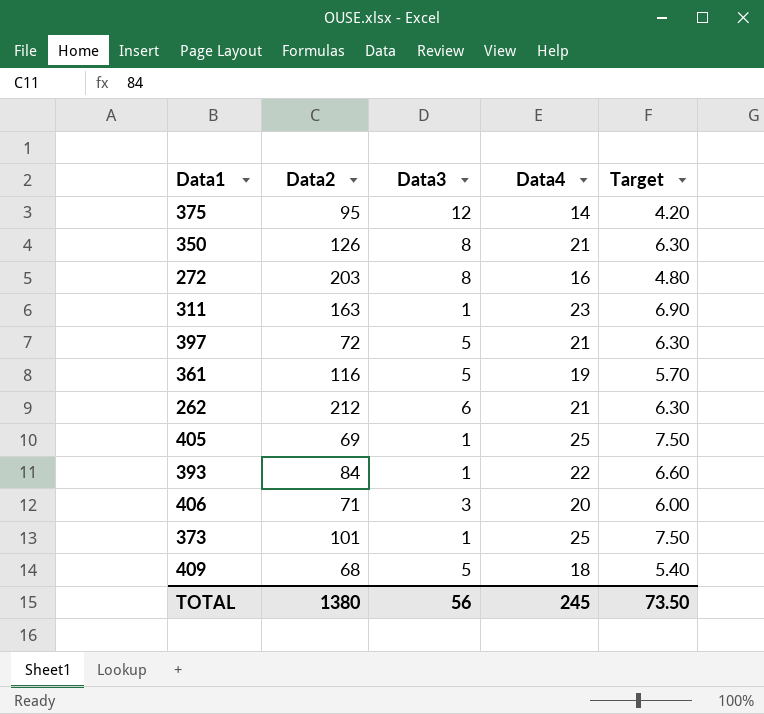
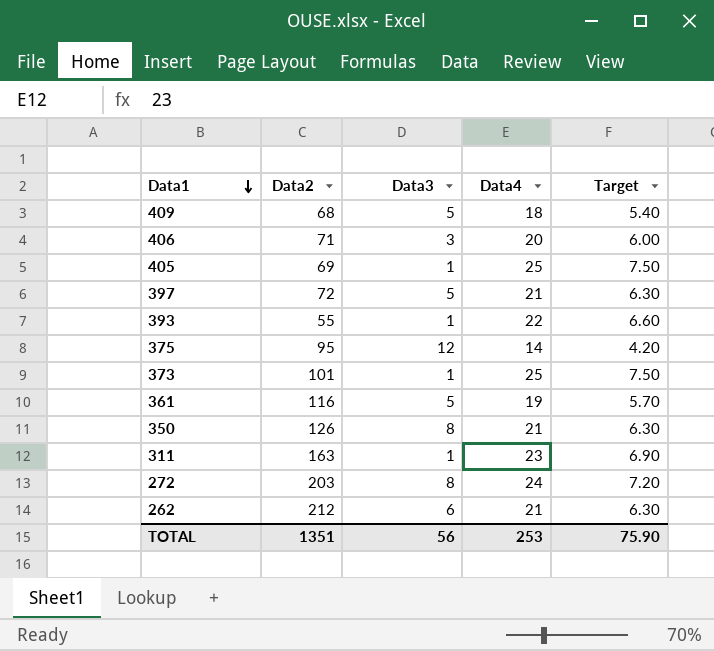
row order: none -> Data1 descending
393 | Data2: 84 -> 55
272 | Data4: 16 -> 24
272 | Target: 4.80 -> 7.20
TOTAL | Data2: 1380 -> 1351
TOTAL | Data4: 245 -> 253
TOTAL | Target: 73.50 -> 75.90

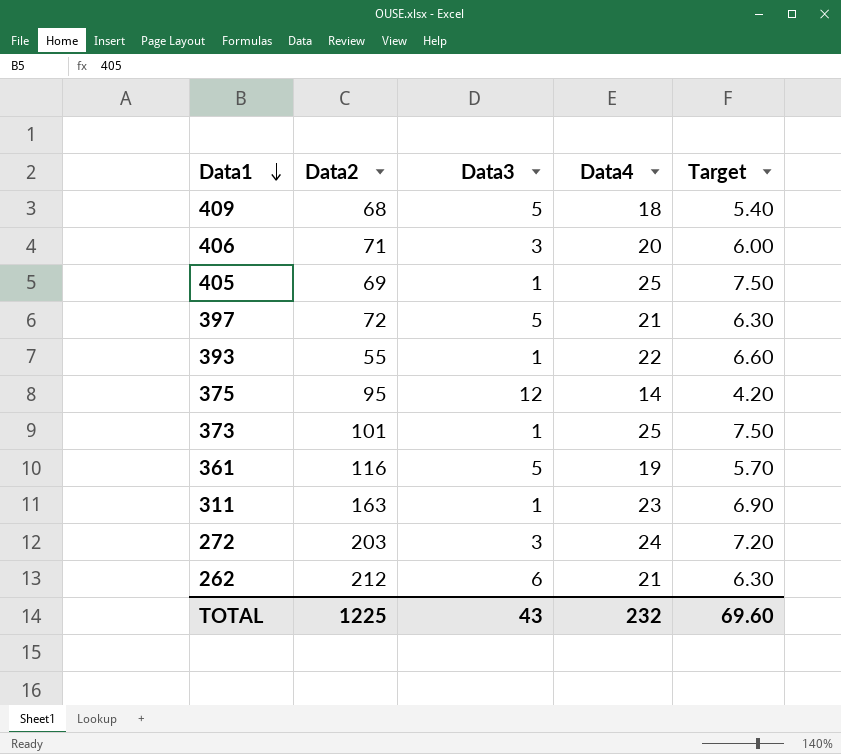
row 350: 126 | 8 | 21 | 6.30 -> none
272 | Data3: 8 -> 3
TOTAL | Data2: 1351 -> 1225
TOTAL | Data3: 56 -> 43
TOTAL | Data4: 253 -> 232
TOTAL | Target: 75.90 -> 69.60

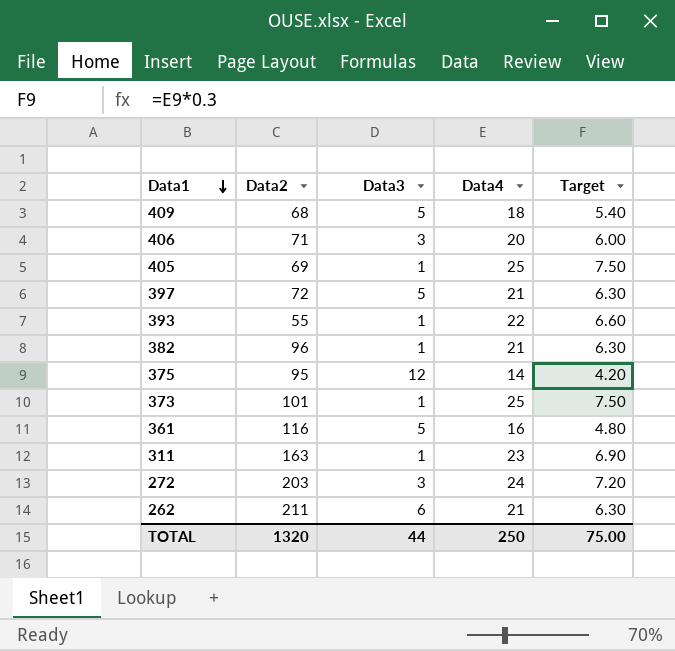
row 382: none -> 96 | 1 | 21 | 6.30
361 | Data4: 19 -> 16
361 | Target: 5.70 -> 4.80
262 | Data2: 212 -> 211
TOTAL | Data2: 1225 -> 1320
TOTAL | Data3: 43 -> 44
TOTAL | Data4: 232 -> 250
TOTAL | Target: 69.60 -> 75.00

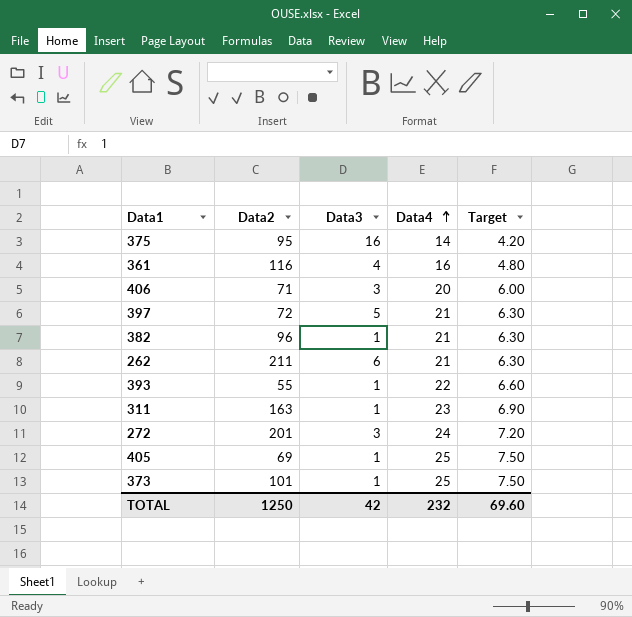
row order: Data1 descending -> Data4 ascending
row 409: 68 | 5 | 18 | 5.40 -> none
375 | Data3: 12 -> 16
361 | Data3: 5 -> 4
272 | Data2: 203 -> 201
TOTAL | Data2: 1320 -> 1250
TOTAL | Data3: 44 -> 42
TOTAL | Data4: 250 -> 232
TOTAL | Target: 75.00 -> 69.60

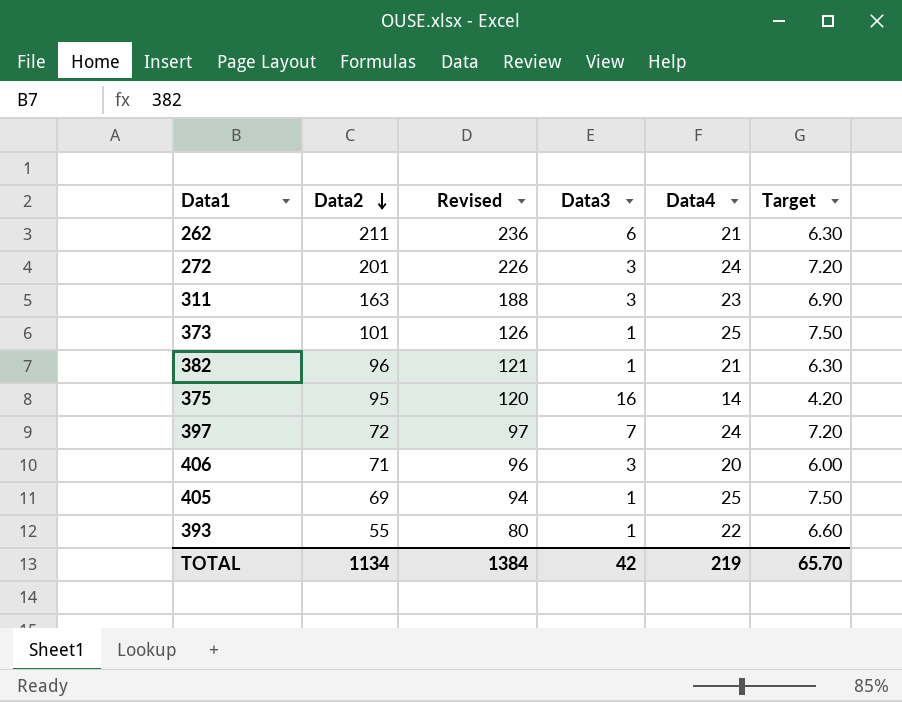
row order: Data4 ascending -> Data2 descending
column Revised | formula: none -> [Data2] + 25
row 361: 116 | 4 | 16 | 4.80 -> none
311 | Data3: 1 -> 3
397 | Data3: 5 -> 7
397 | Data4: 21 -> 24
397 | Target: 6.30 -> 7.20
TOTAL | Data2: 1250 -> 1134
TOTAL | Data4: 232 -> 219
TOTAL | Target: 69.60 -> 65.70

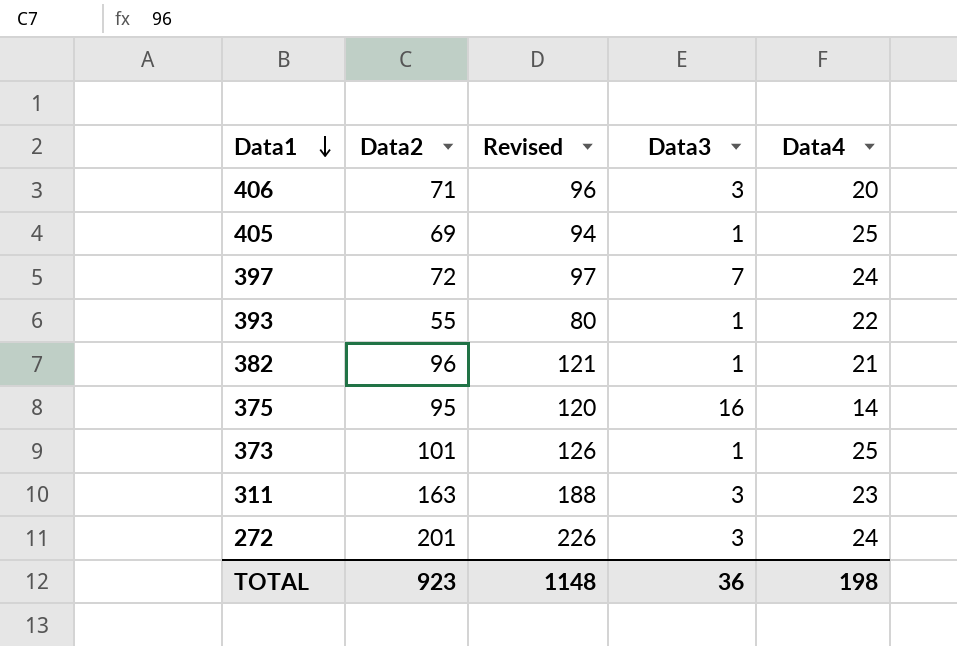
row order: Data2 descending -> Data1 descending
column Target | formula: [Data4] * 0.3 -> none
row 262: 211 | 236 | 6 | 21 | 6.30 -> none
TOTAL | Data2: 1134 -> 923
TOTAL | Revised: 1384 -> 1148
TOTAL | Data3: 42 -> 36
TOTAL | Data4: 219 -> 198

